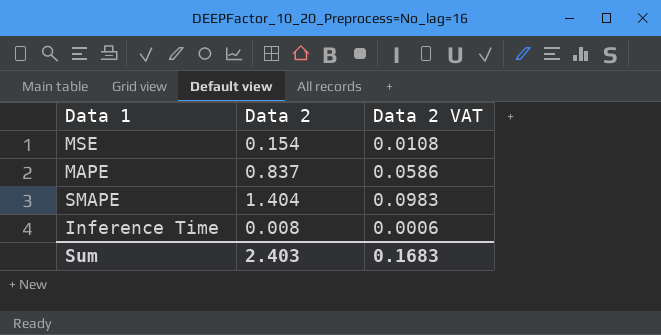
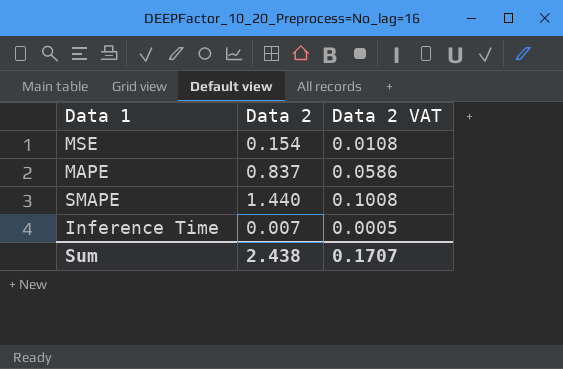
SMAPE | Data 2: 1.404 -> 1.440
SMAPE | Data 2 VAT: 0.0983 -> 0.1008
Inference Time | Data 2: 0.008 -> 0.007
Inference Time | Data 2 VAT: 0.0006 -> 0.0005
Sum | Data 2: 2.403 -> 2.438
Sum | Data 2 VAT: 0.1683 -> 0.1707

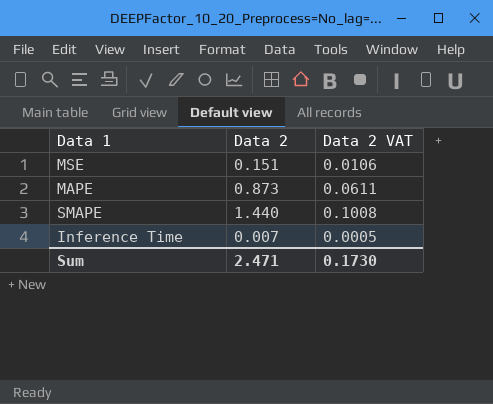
MSE | Data 2: 0.154 -> 0.151
MSE | Data 2 VAT: 0.0108 -> 0.0106
MAPE | Data 2: 0.837 -> 0.873
MAPE | Data 2 VAT: 0.0586 -> 0.0611
Sum | Data 2: 2.438 -> 2.471
Sum | Data 2 VAT: 0.1707 -> 0.1730

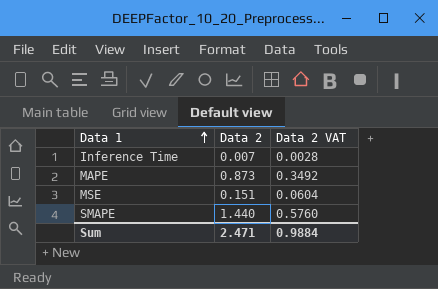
row order: none -> Data 1 ascending
column Data 2 VAT | formula: [Data 2] * 0.07 -> [Data 2] * 0.4
Sum | Data 2 VAT: 0.1730 -> 0.9884

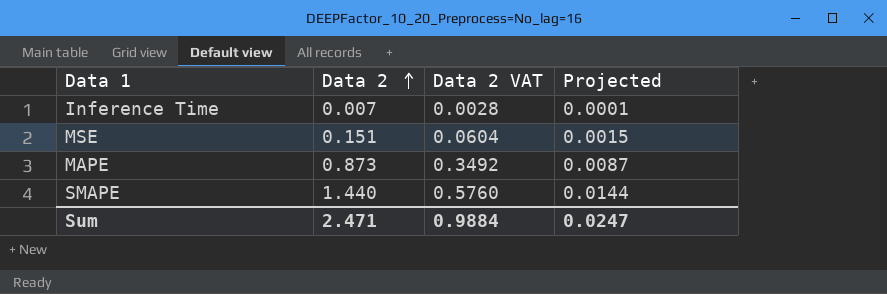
row order: Data 1 ascending -> Data 2 ascending
column Projected | formula: none -> [Data 2] * 0.01

